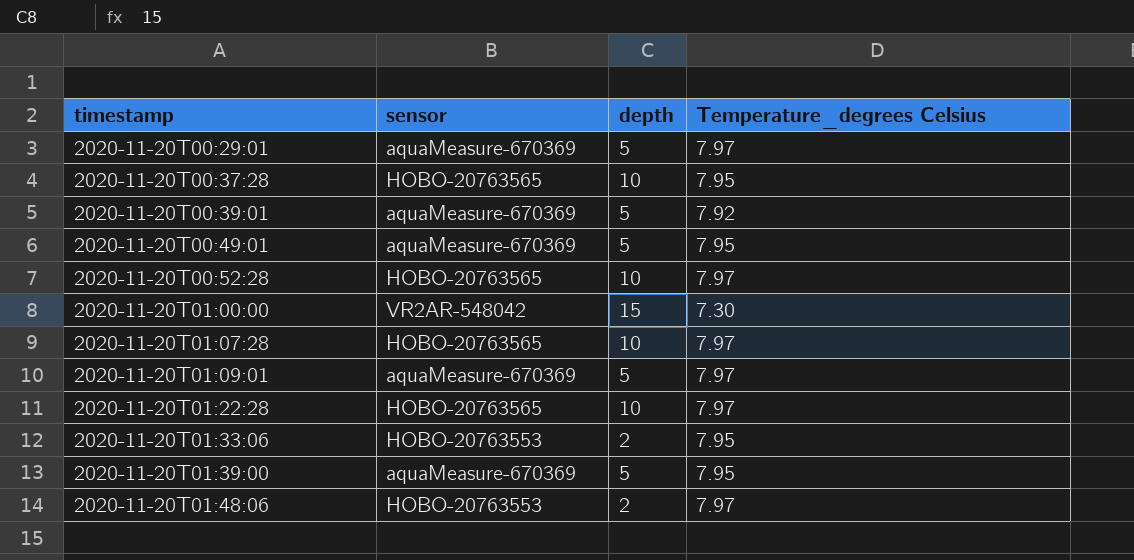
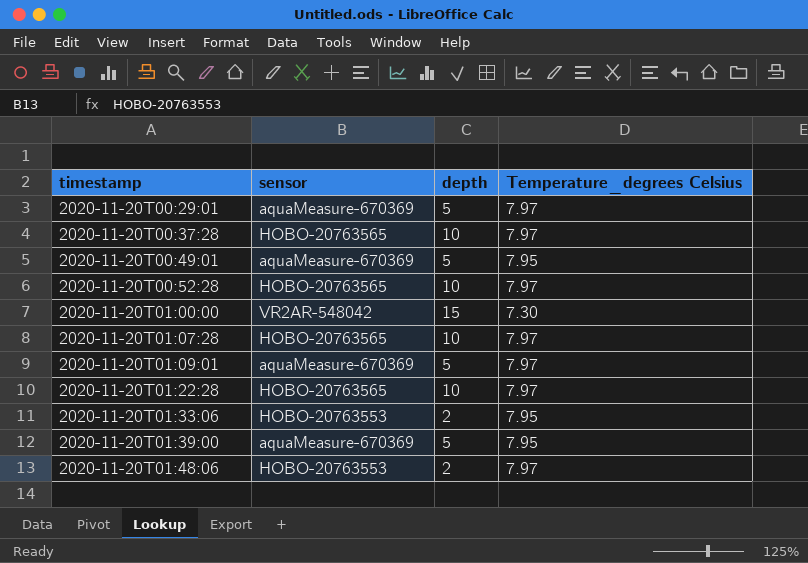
row 2020-11-20T00:39:01: aquaMeasure-670369 | 5 | 7.92 -> none
2020-11-20T00:37:28 | Temperature_degrees Celsius: 7.95 -> 7.97

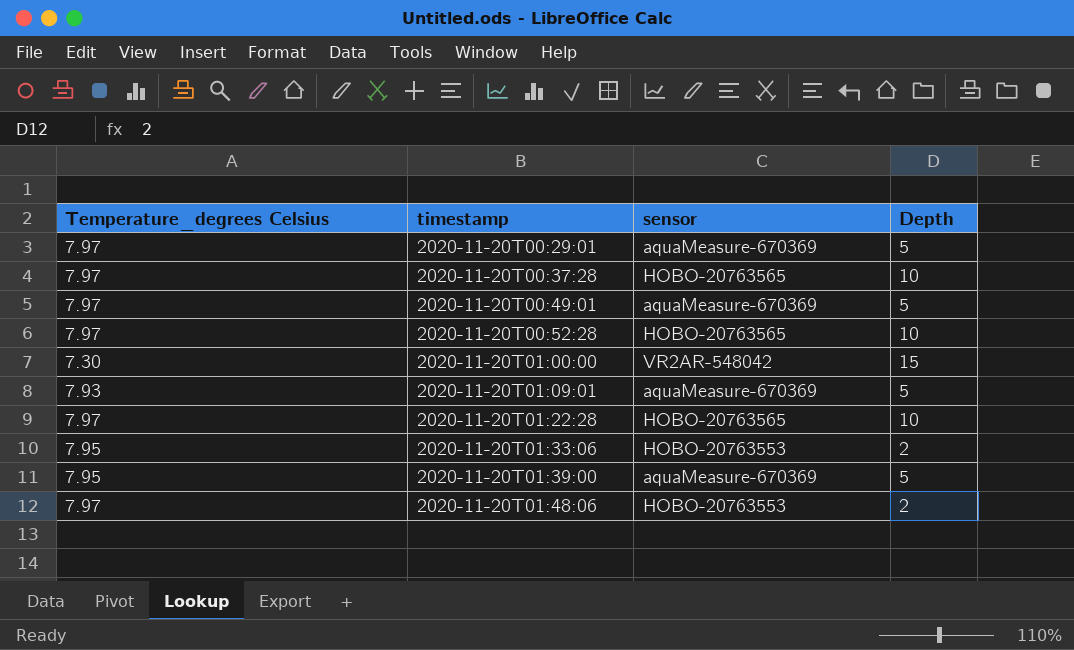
column Temperature_degrees Celsius | position: 4 -> 1
column name: depth -> Depth
row 2020-11-20T01:07:28: HOBO-20763565 | 10 | 7.97 -> none
2020-11-20T00:49:01 | Temperature_degrees Celsius: 7.95 -> 7.97
2020-11-20T01:09:01 | Temperature_degrees Celsius: 7.97 -> 7.93

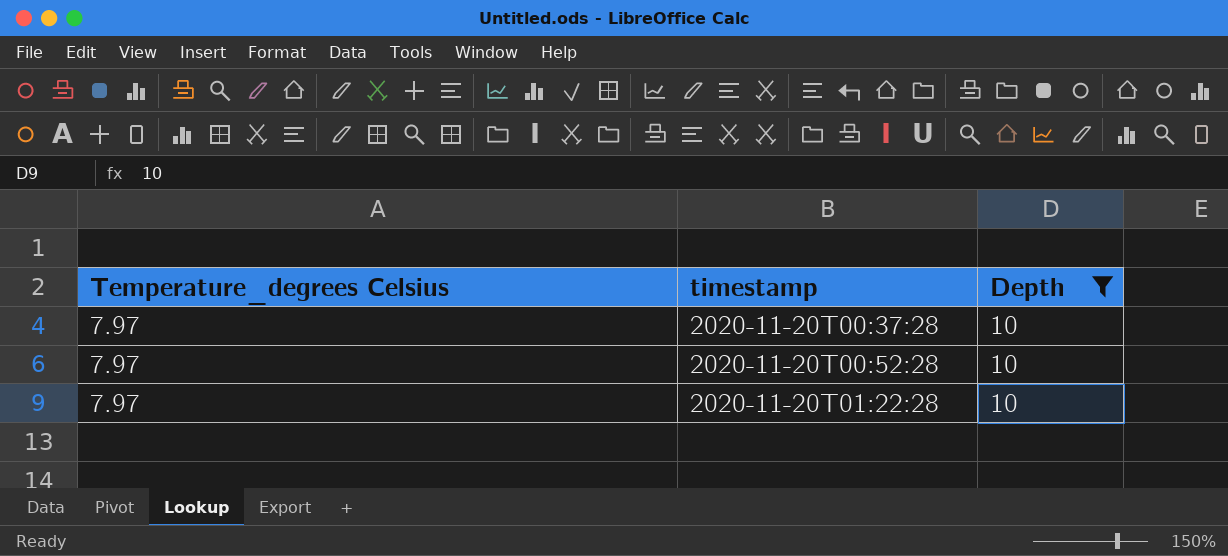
filter: none -> Depth = 10
column sensor | position: 3 -> none

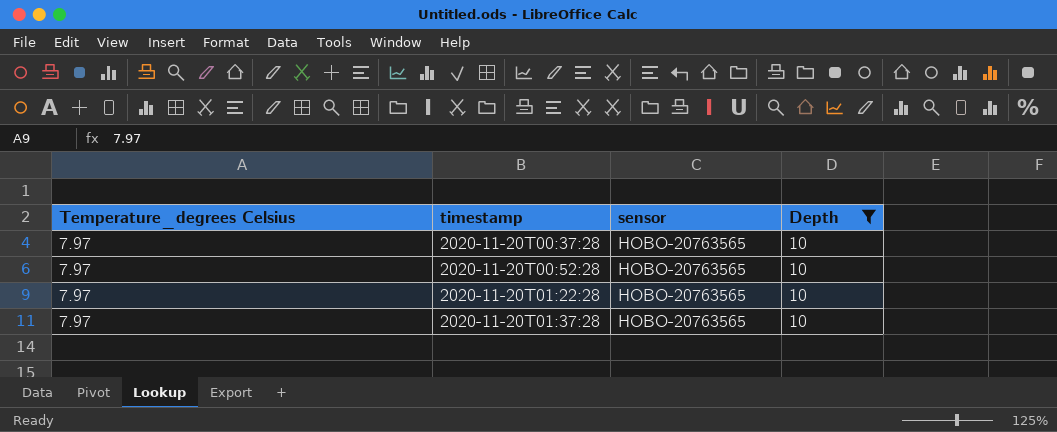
column sensor | position: none -> 3
row 2020-11-20T01:37:28: none -> 7.97 | HOBO-20763565 | 10

